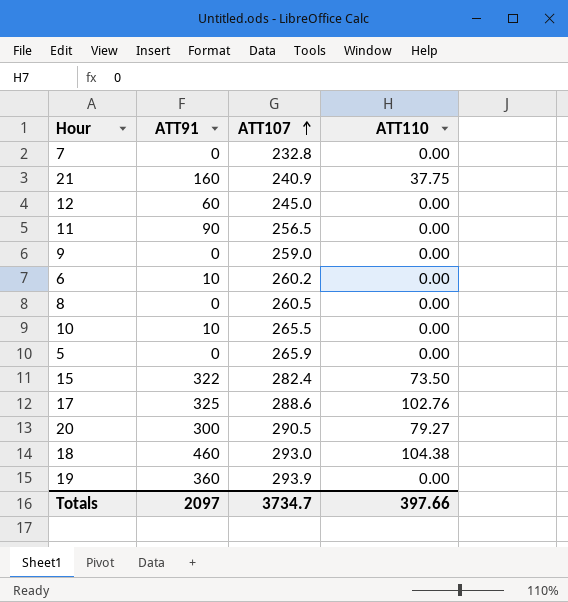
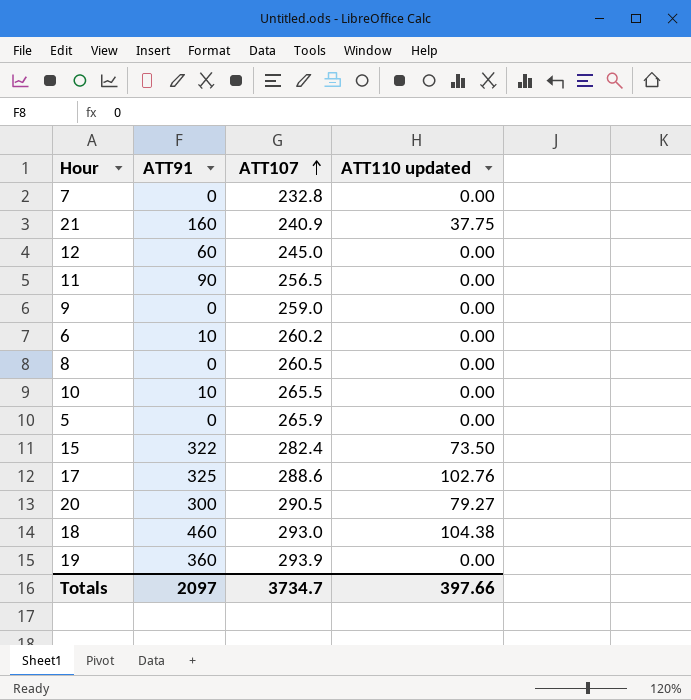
column name: ATT110 -> ATT110 updated

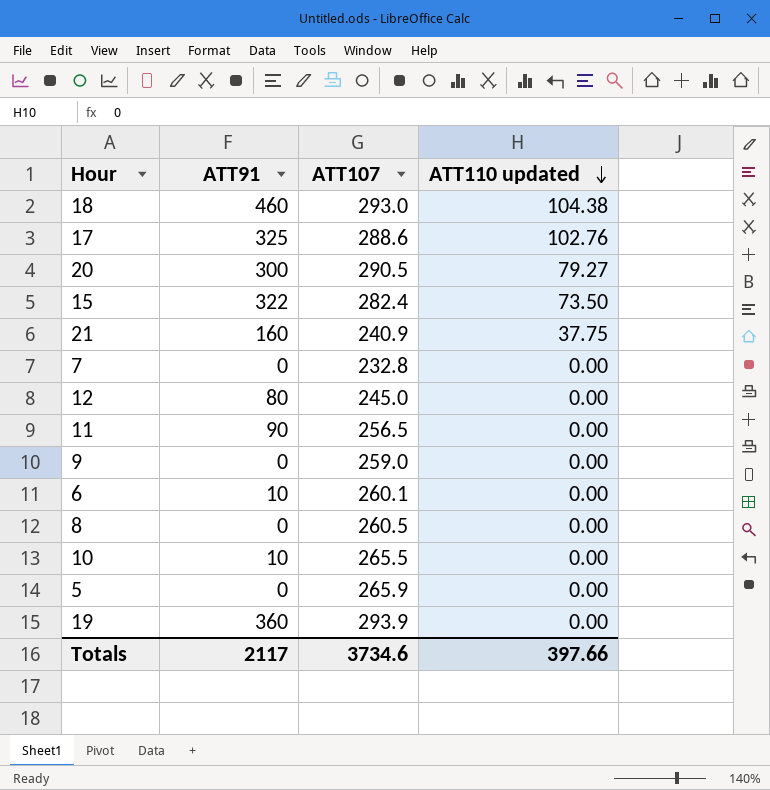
row order: ATT107 ascending -> ATT110 updated descending
12 | ATT91: 60 -> 80
6 | ATT107: 260.2 -> 260.1
Totals | ATT91: 2097 -> 2117
Totals | ATT107: 3734.7 -> 3734.6

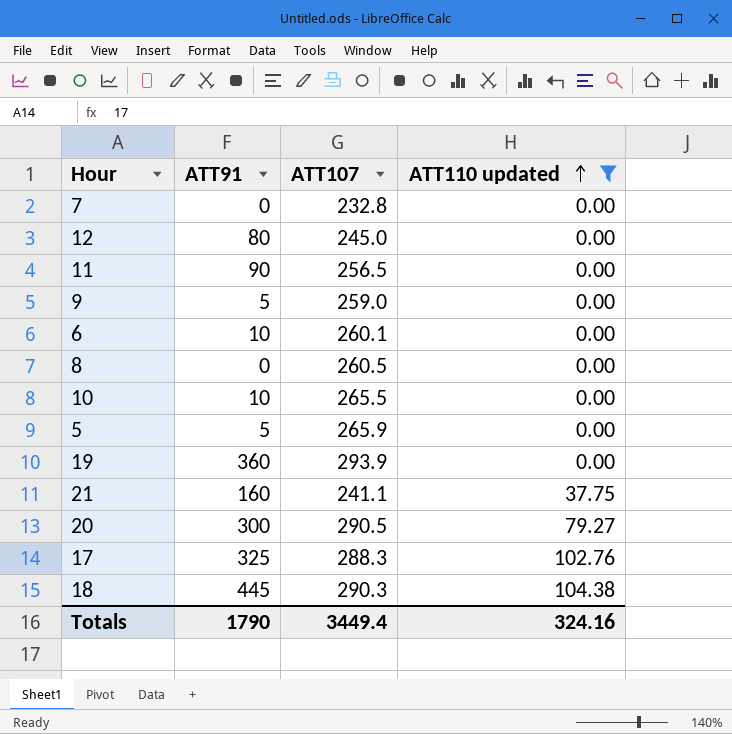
filter: none -> ATT110 updated != 73.50
row order: ATT110 updated descending -> ATT110 updated ascending
9 | ATT91: 0 -> 5
5 | ATT91: 0 -> 5
21 | ATT107: 240.9 -> 241.1
17 | ATT107: 288.6 -> 288.3
18 | ATT91: 460 -> 445
18 | ATT107: 293.0 -> 290.3
Totals | ATT91: 2117 -> 1790
Totals | ATT107: 3734.6 -> 3449.4
Totals | ATT110 updated: 397.66 -> 324.16

